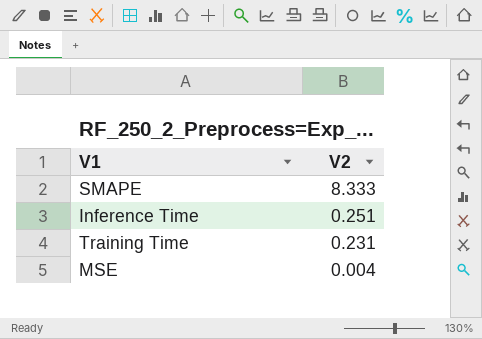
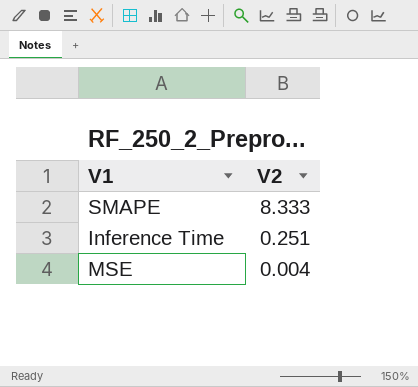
row Training Time: 0.231 -> none

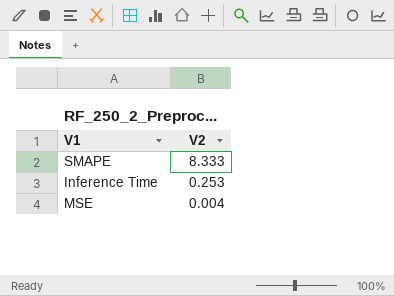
Inference Time | V2: 0.251 -> 0.253

